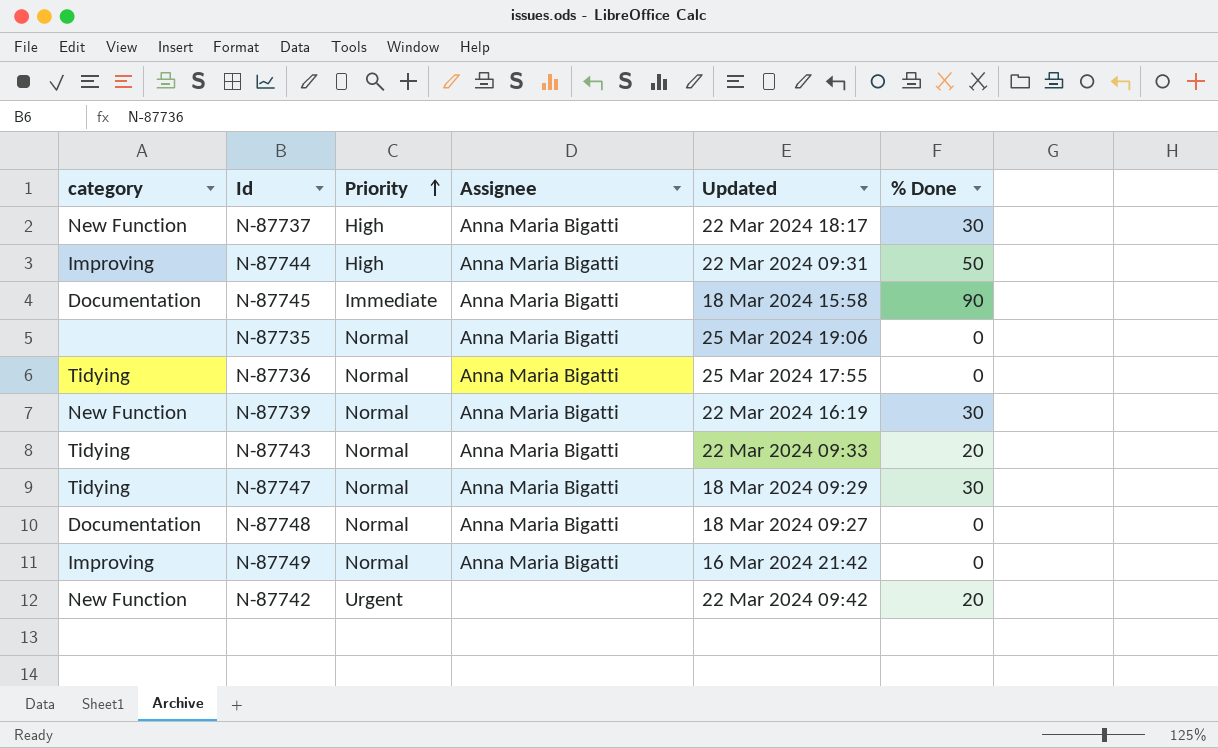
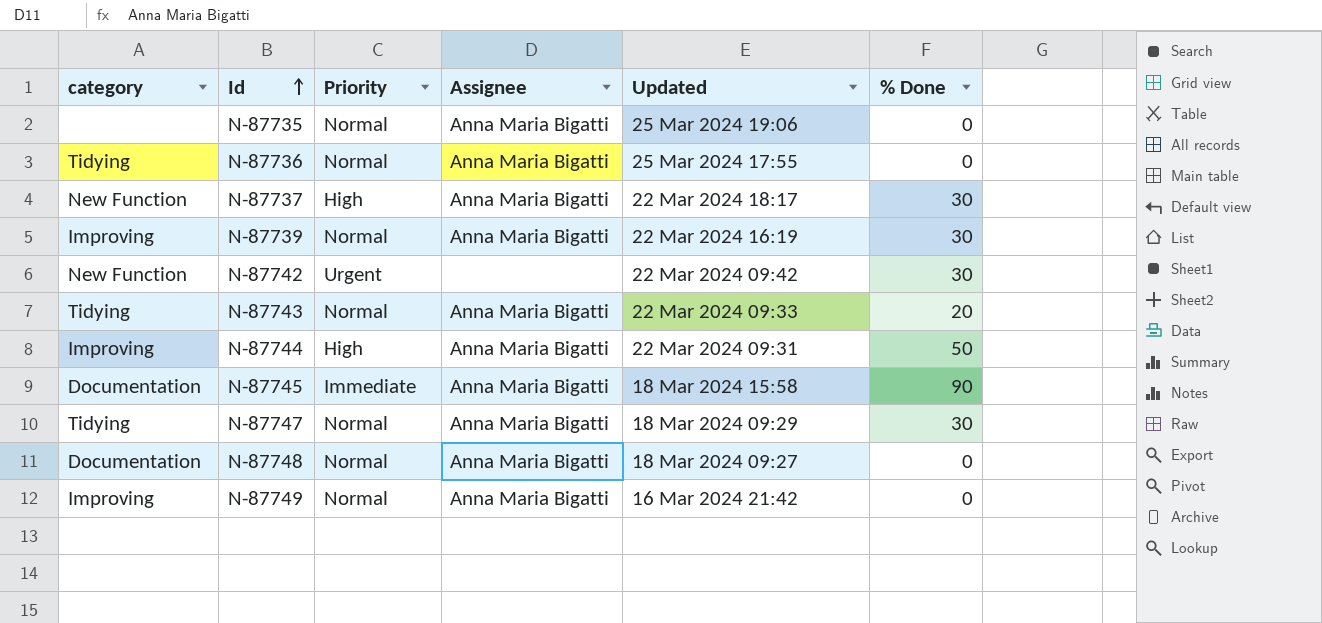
row order: Priority ascending -> Id ascending
N-87739 | category: New Function -> Improving
N-87742 | % Done: 20 -> 30

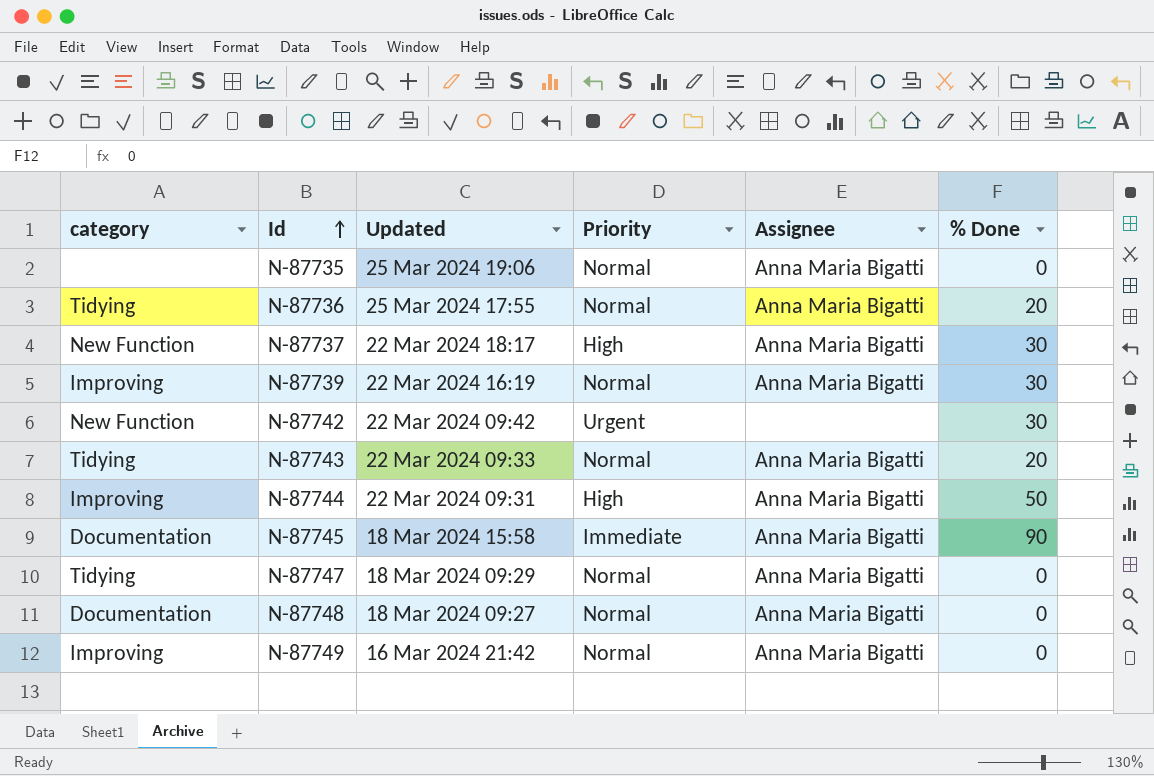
column Updated | position: 5 -> 3
N-87736 | % Done: 0 -> 20
N-87747 | % Done: 30 -> 0

